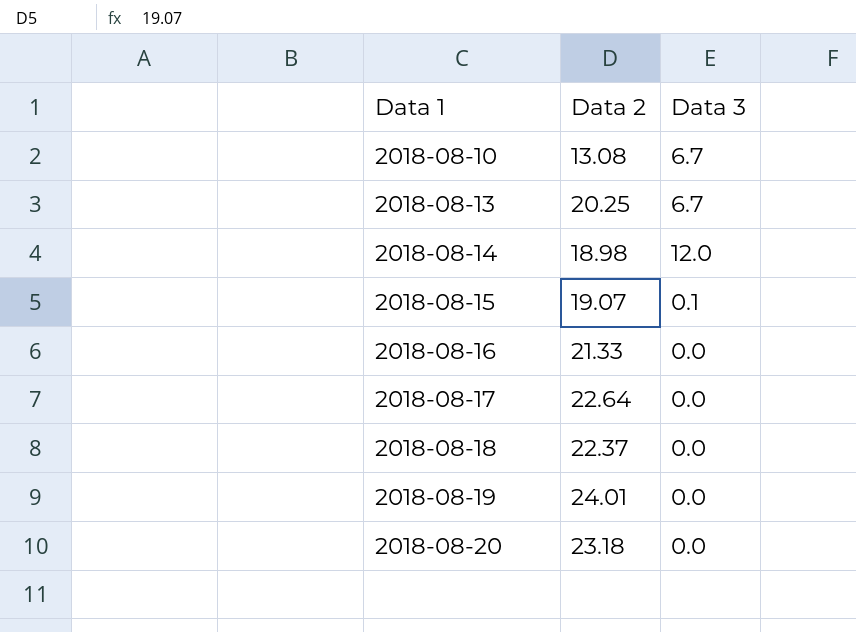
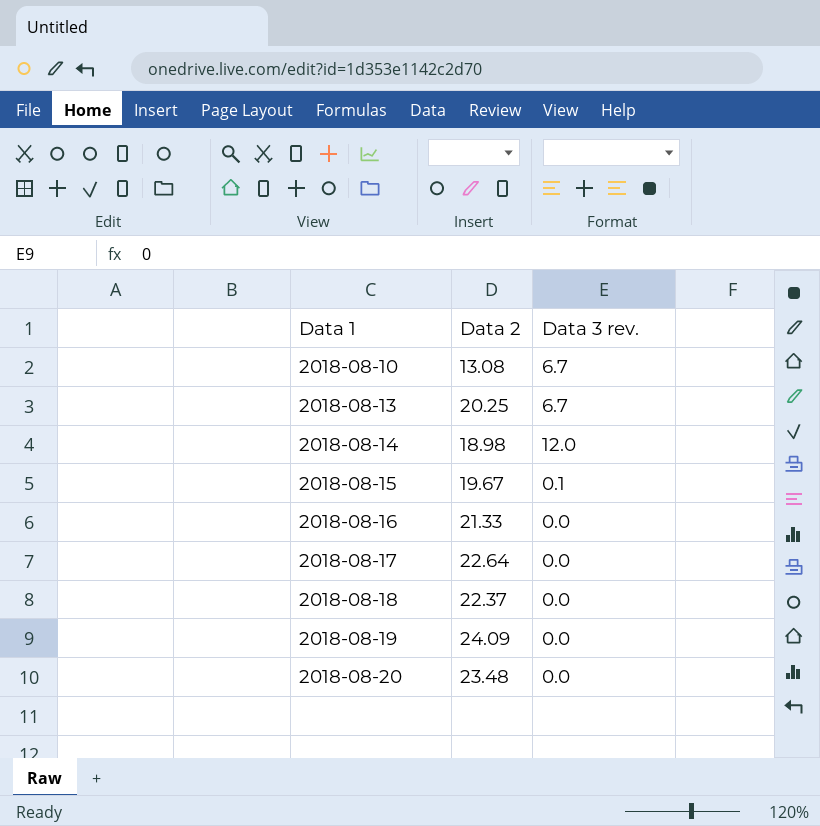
column name: Data 3 -> Data 3 rev.
2018-08-15 | Data 2: 19.07 -> 19.67
2018-08-19 | Data 2: 24.01 -> 24.09
2018-08-20 | Data 2: 23.18 -> 23.48

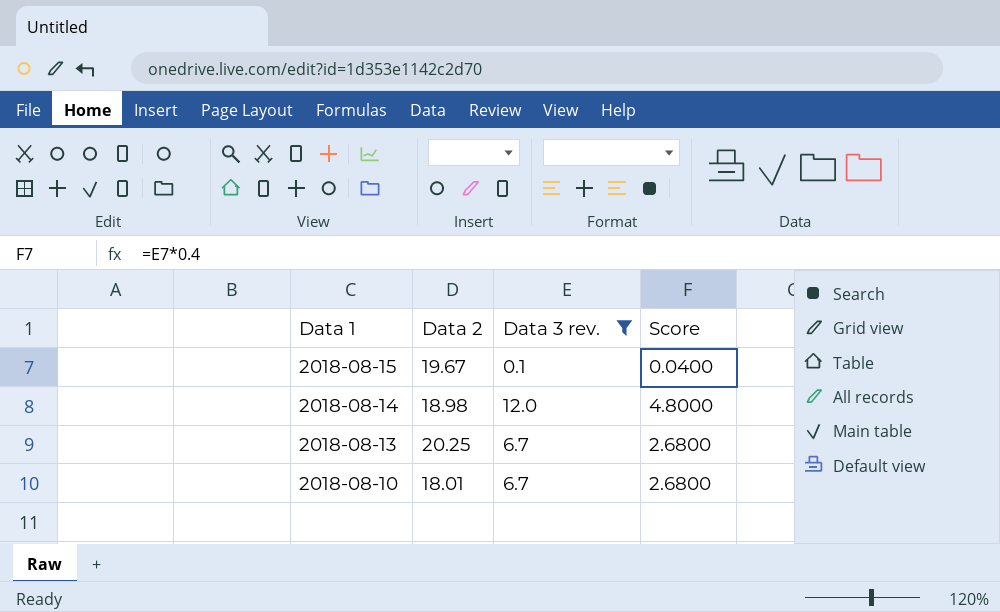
filter: none -> Data 3 rev. != 0.0
row order: Data 1 ascending -> Data 1 descending
column Score | formula: none -> [Data 3 rev.] * 0.4
2018-08-10 | Data 2: 13.08 -> 18.01

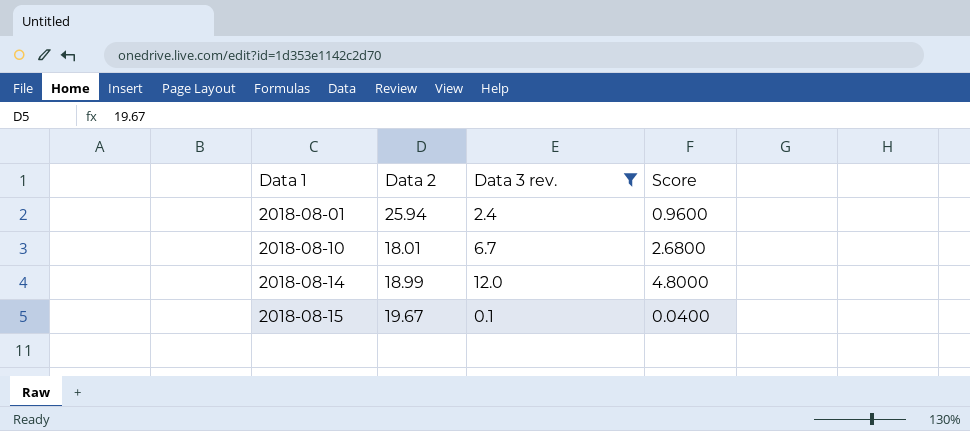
row order: Data 1 descending -> Data 1 ascending
row 2018-08-13: 20.25 | 6.7 | 2.6800 -> none
row 2018-08-01: none -> 25.94 | 2.4 | 0.9600
2018-08-14 | Data 2: 18.98 -> 18.99

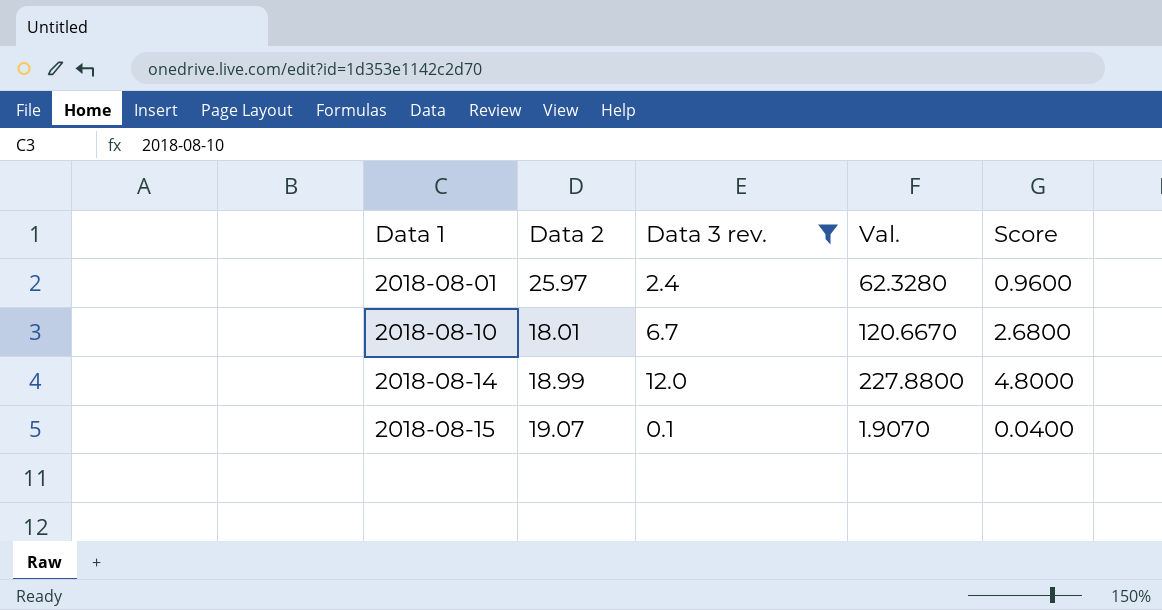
column Val. | formula: none -> [Data 2] * [Data 3 rev.]
2018-08-01 | Data 2: 25.94 -> 25.97
2018-08-15 | Data 2: 19.67 -> 19.07

